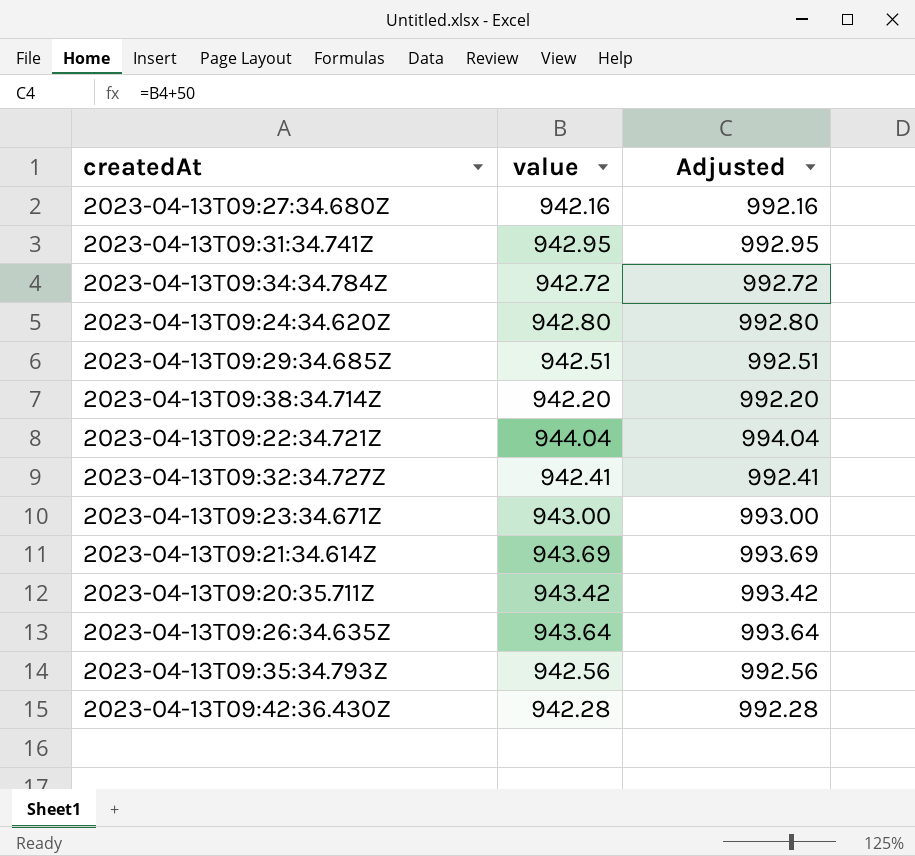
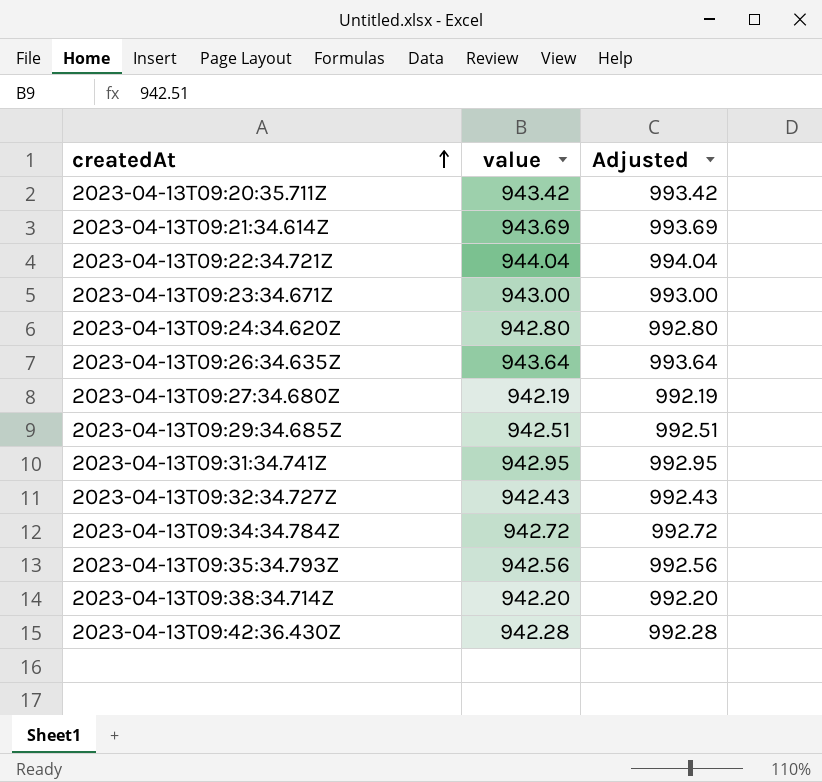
row order: none -> createdAt ascending
2023-04-13T09:27:34.680Z | value: 942.16 -> 942.19
2023-04-13T09:27:34.680Z | Adjusted: 992.16 -> 992.19
2023-04-13T09:32:34.727Z | value: 942.41 -> 942.43
2023-04-13T09:32:34.727Z | Adjusted: 992.41 -> 992.43

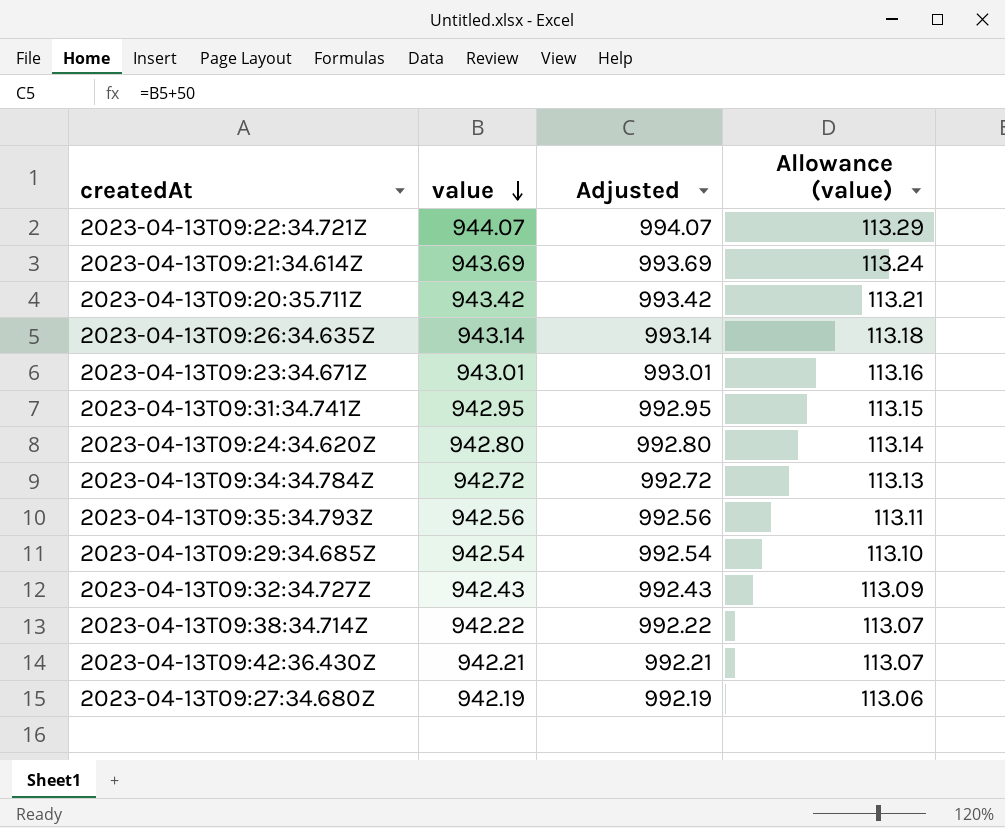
row order: createdAt ascending -> value descending
column Allowance (value) | formula: none -> [value] * 0.12
2023-04-13T09:22:34.721Z | value: 944.04 -> 944.07
2023-04-13T09:22:34.721Z | Adjusted: 994.04 -> 994.07
2023-04-13T09:26:34.635Z | value: 943.64 -> 943.14
2023-04-13T09:26:34.635Z | Adjusted: 993.64 -> 993.14
2023-04-13T09:23:34.671Z | value: 943.00 -> 943.01
2023-04-13T09:23:34.671Z | Adjusted: 993.00 -> 993.01
2023-04-13T09:29:34.685Z | value: 942.51 -> 942.54
2023-04-13T09:29:34.685Z | Adjusted: 992.51 -> 992.54
2023-04-13T09:38:34.714Z | value: 942.20 -> 942.22
2023-04-13T09:38:34.714Z | Adjusted: 992.20 -> 992.22
2023-04-13T09:42:36.430Z | value: 942.28 -> 942.21
2023-04-13T09:42:36.430Z | Adjusted: 992.28 -> 992.21

